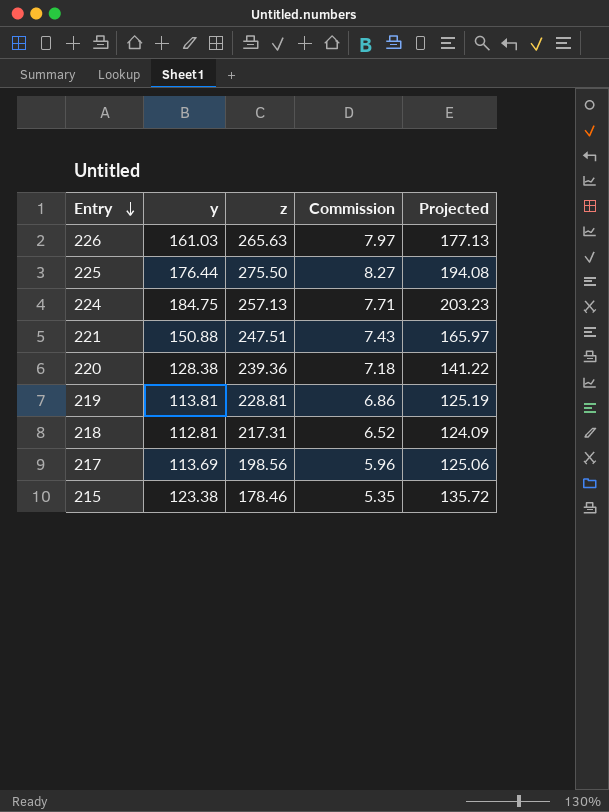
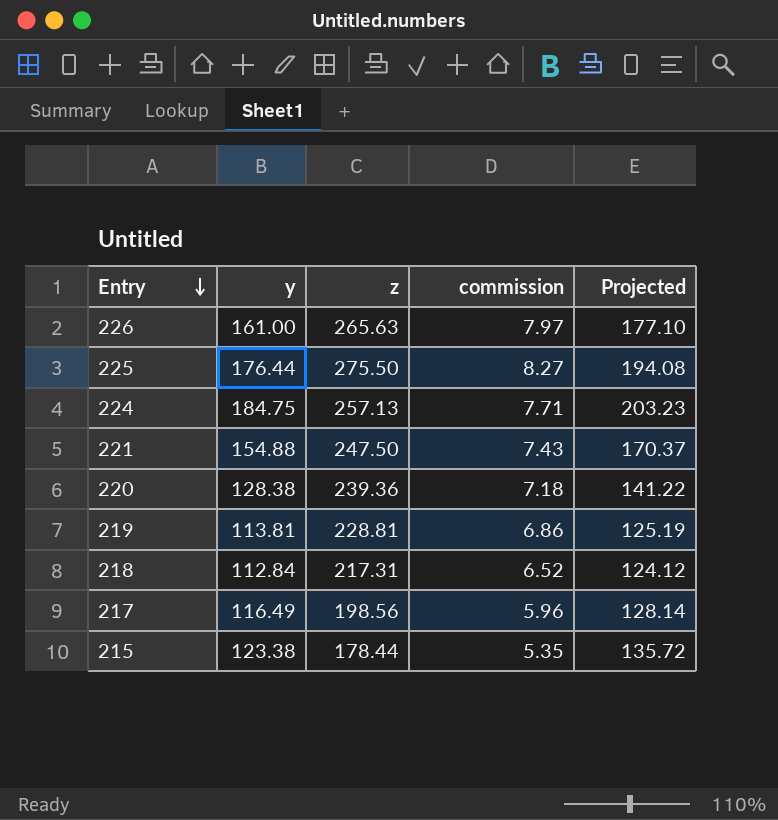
column name: Commission -> commission
226 | y: 161.03 -> 161.00
226 | Projected: 177.13 -> 177.10
221 | y: 150.88 -> 154.88
221 | z: 247.51 -> 247.50
221 | Projected: 165.97 -> 170.37
218 | y: 112.81 -> 112.84
218 | Projected: 124.09 -> 124.12
217 | y: 113.69 -> 116.49
217 | Projected: 125.06 -> 128.14
215 | z: 178.46 -> 178.44

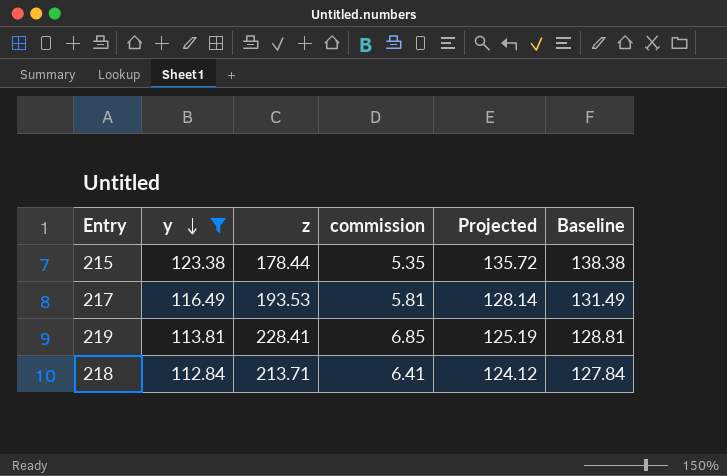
filter: none -> y <= 123.38
row order: Entry descending -> y descending
column Baseline | formula: none -> [y] + 15
217 | z: 198.56 -> 193.53
217 | commission: 5.96 -> 5.81
219 | z: 228.81 -> 228.41
219 | commission: 6.86 -> 6.85
218 | z: 217.31 -> 213.71
218 | commission: 6.52 -> 6.41

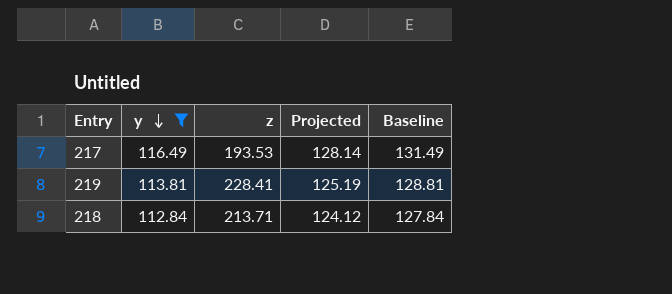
column commission | formula: [z] * 0.03 -> none
row 215: 123.38 | 178.44 | 5.35 | 135.72 | 138.38 -> none

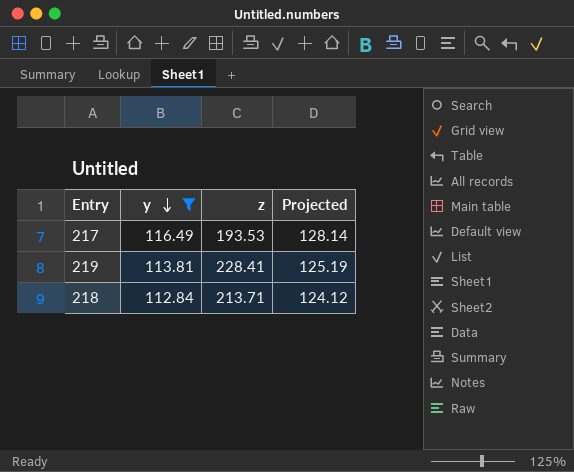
column Baseline | formula: [y] + 15 -> none

